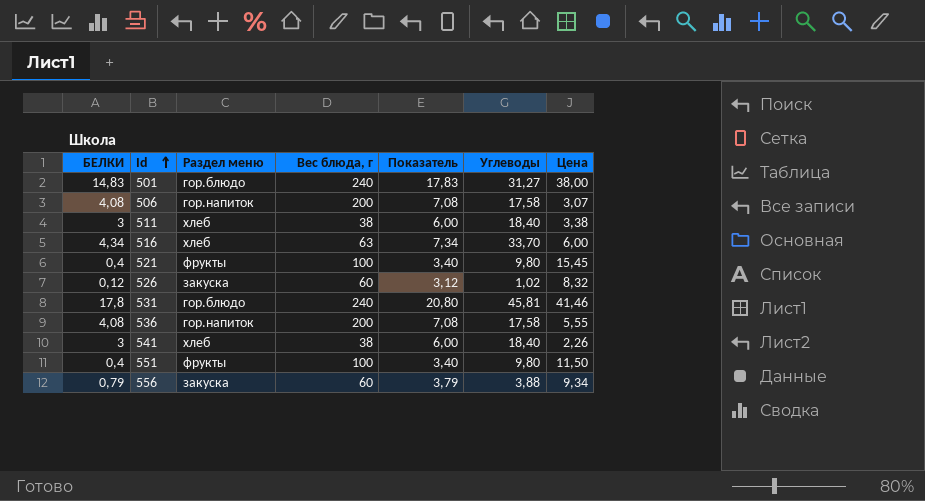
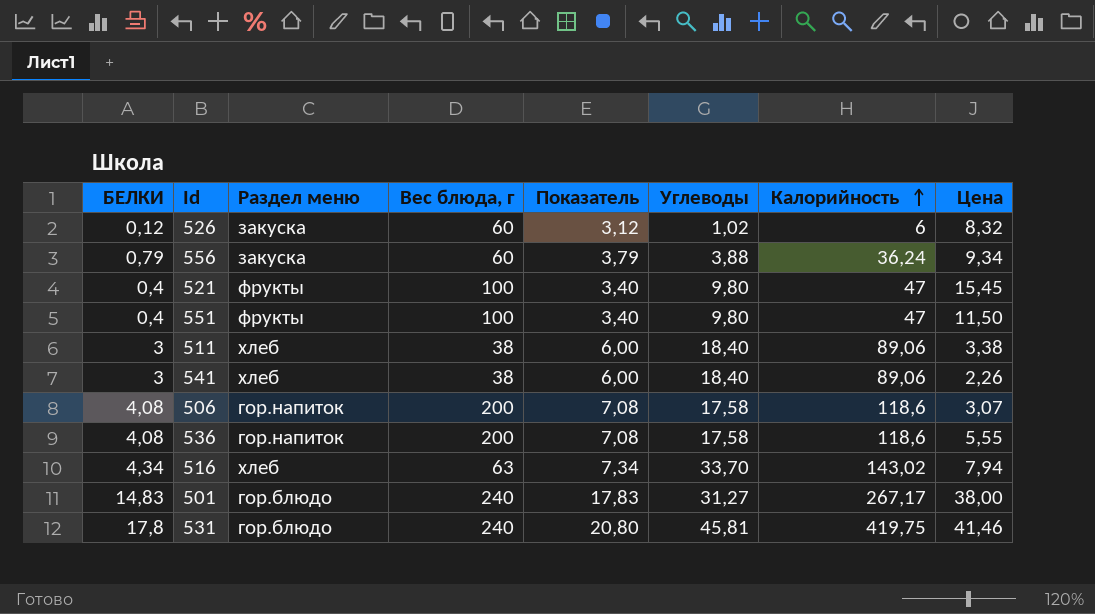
row order: Id ascending -> Калорийность ascending
column Калорийность | position: none -> 7
516 | Цена: 6,00 -> 7,94

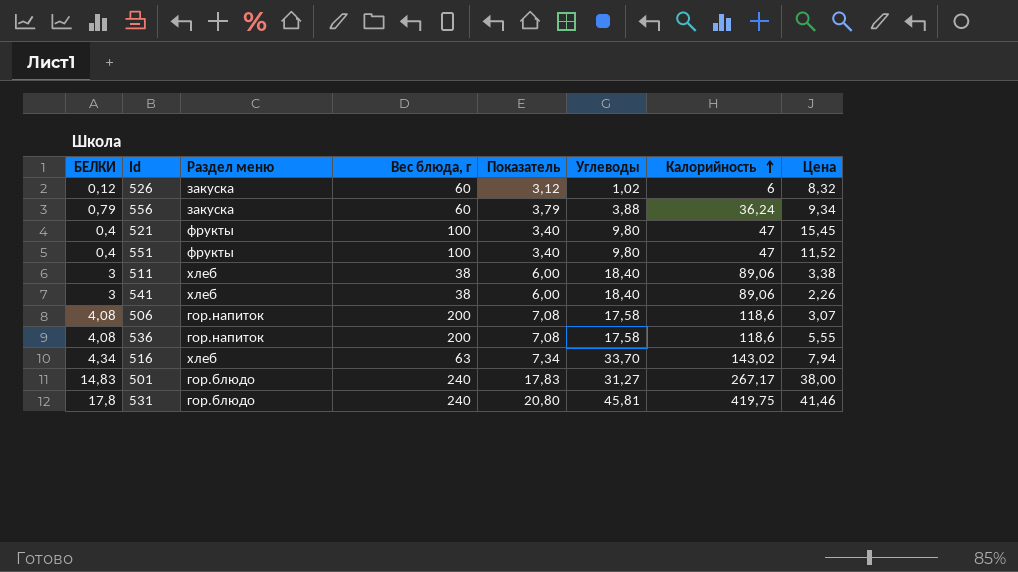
551 | Цена: 11,50 -> 11,52

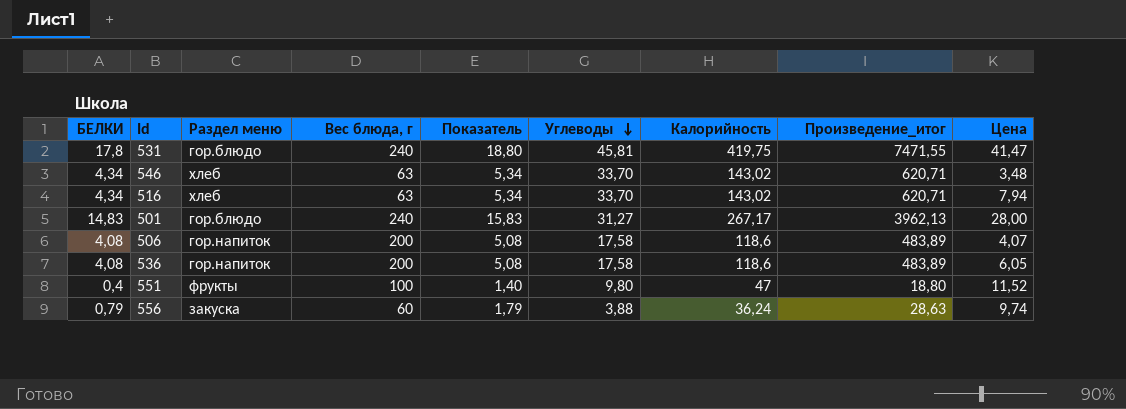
row order: Калорийность ascending -> Углеводы descending
column Показатель | formula: [БЕЛКИ] + 3 -> [БЕЛКИ] + 1
column Произведение_итог | formula: none -> [БЕЛКИ] * [Калорийность]
row 526: 0,12 | закуска | 60 | 3,12 | 1,02 | 6 | 8,32 -> none
row 521: 0,4 | фрукты | 100 | 3,40 | 9,80 | 47 | 15,45 -> none
row 511: 3 | хлеб | 38 | 6,00 | 18,40 | 89,06 | 3,38 -> none
row 541: 3 | хлеб | 38 | 6,00 | 18,40 | 89,06 | 2,26 -> none
531 | Цена: 41,46 -> 41,47
row 546: none -> 4,34 | хлеб | 63 | 5,34 | 33,70 | 143,02 | 620,71 | 3,48
501 | Цена: 38,00 -> 28,00
506 | Цена: 3,07 -> 4,07
536 | Цена: 5,55 -> 6,05
556 | Цена: 9,34 -> 9,74

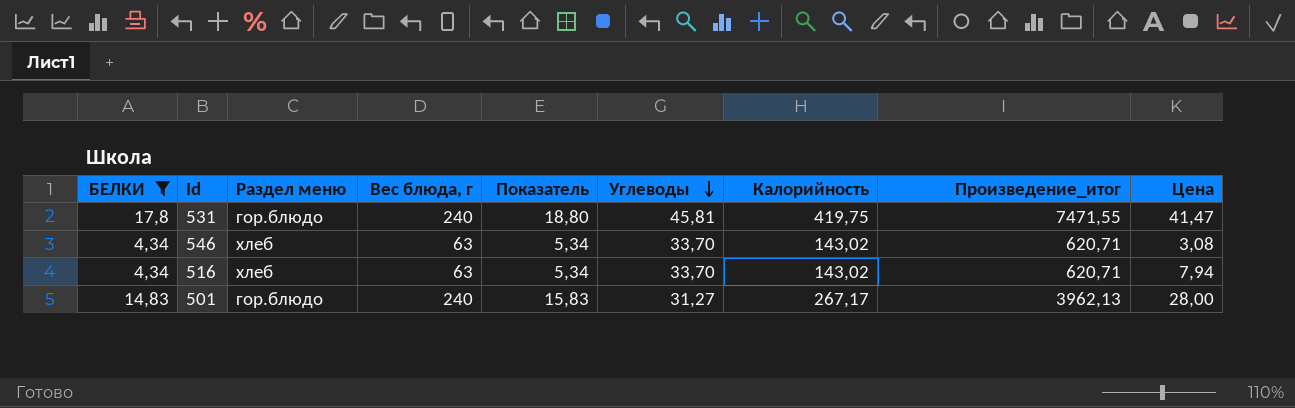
filter: none -> БЕЛКИ >= 4,34
546 | Цена: 3,48 -> 3,08

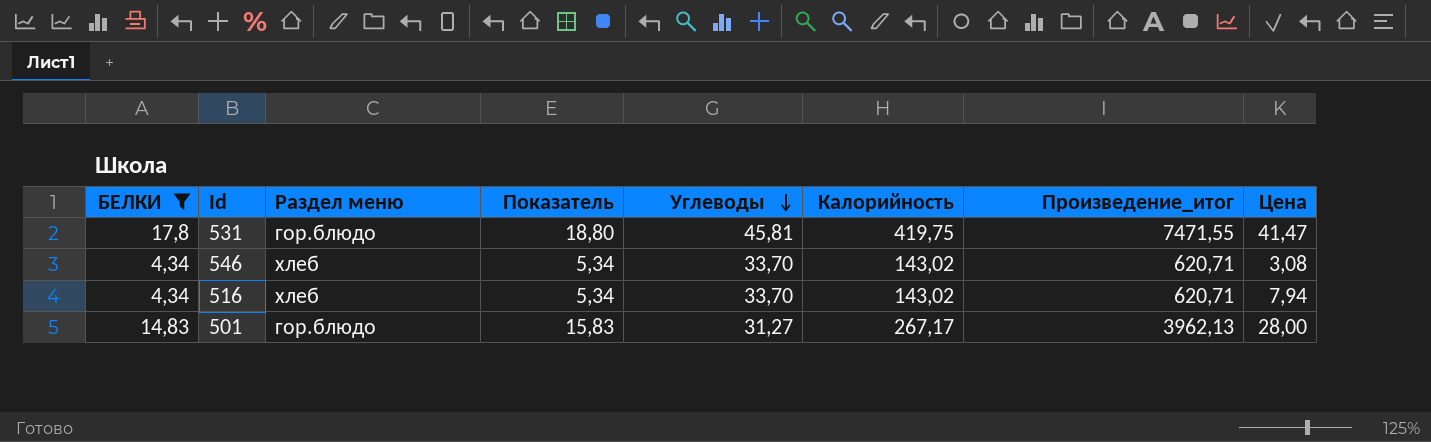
column Вес блюда, г | position: 4 -> none

